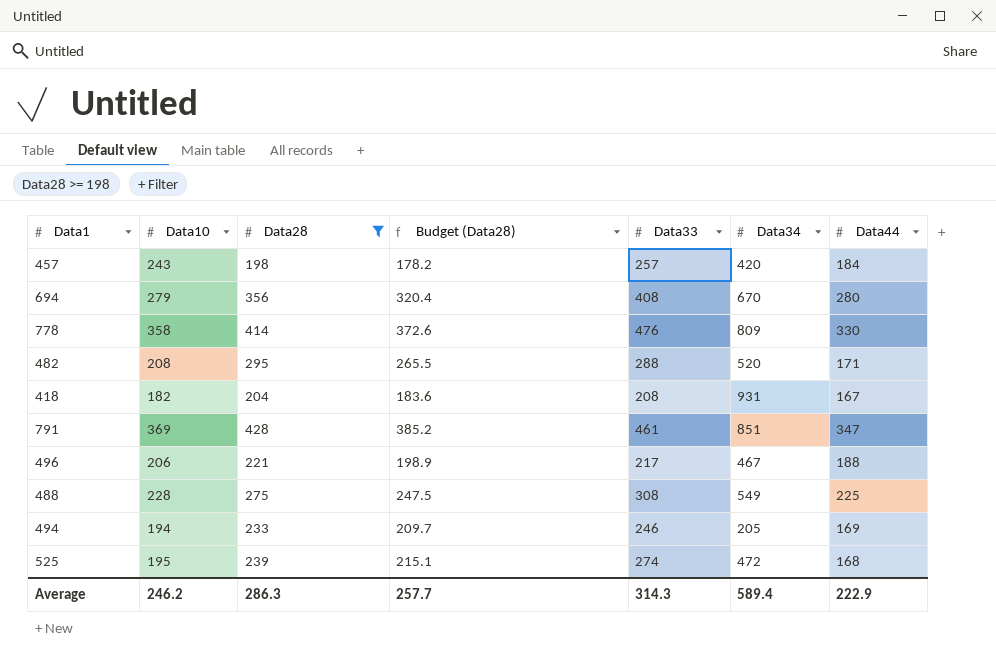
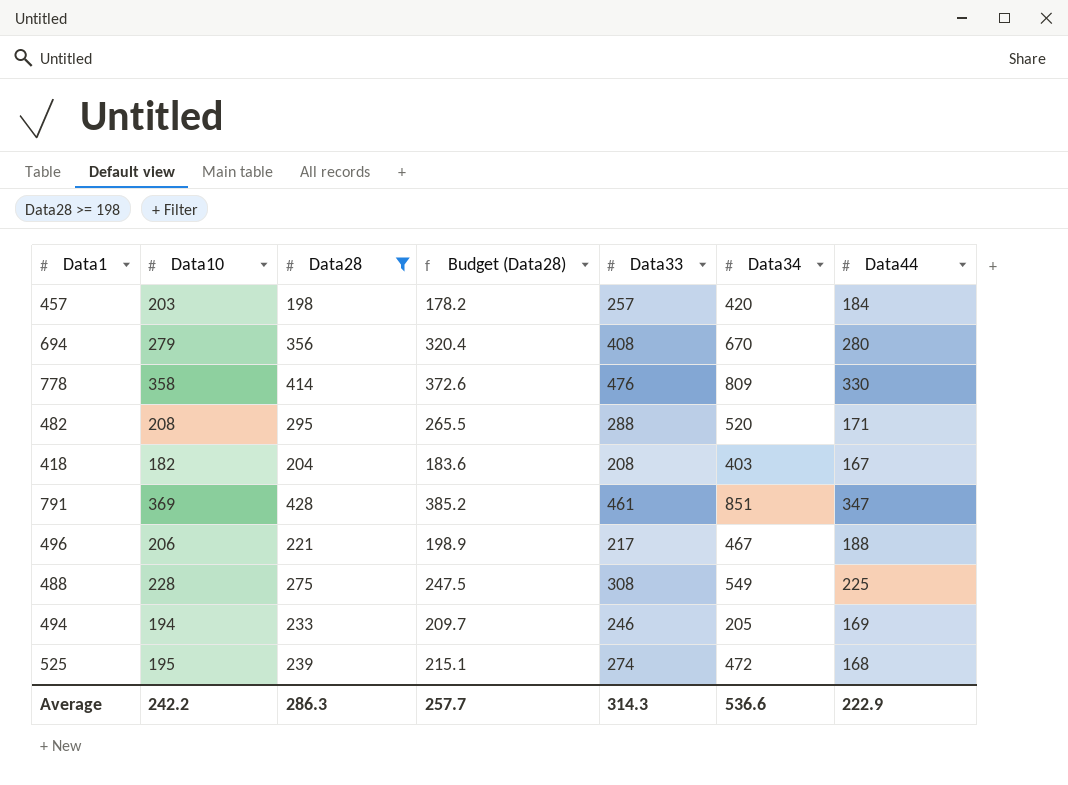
457 | Data10: 243 -> 203
418 | Data34: 931 -> 403
Average | Data10: 246.2 -> 242.2
Average | Data34: 589.4 -> 536.6

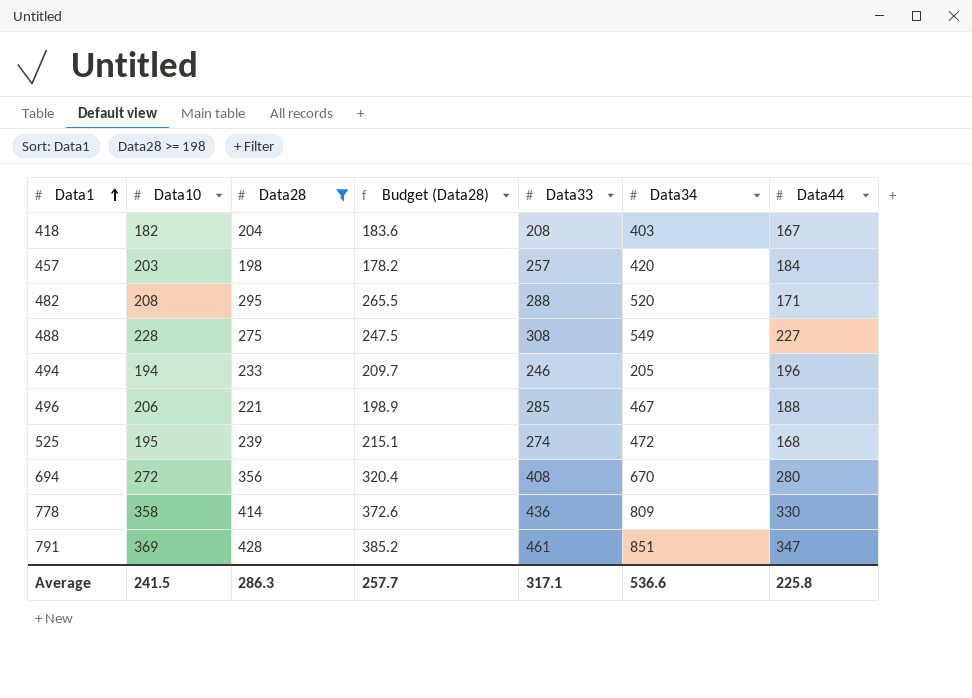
row order: none -> Data1 ascending
488 | Data44: 225 -> 227
494 | Data44: 169 -> 196
496 | Data33: 217 -> 285
694 | Data10: 279 -> 272
778 | Data33: 476 -> 436
Average | Data10: 242.2 -> 241.5
Average | Data33: 314.3 -> 317.1
Average | Data44: 222.9 -> 225.8

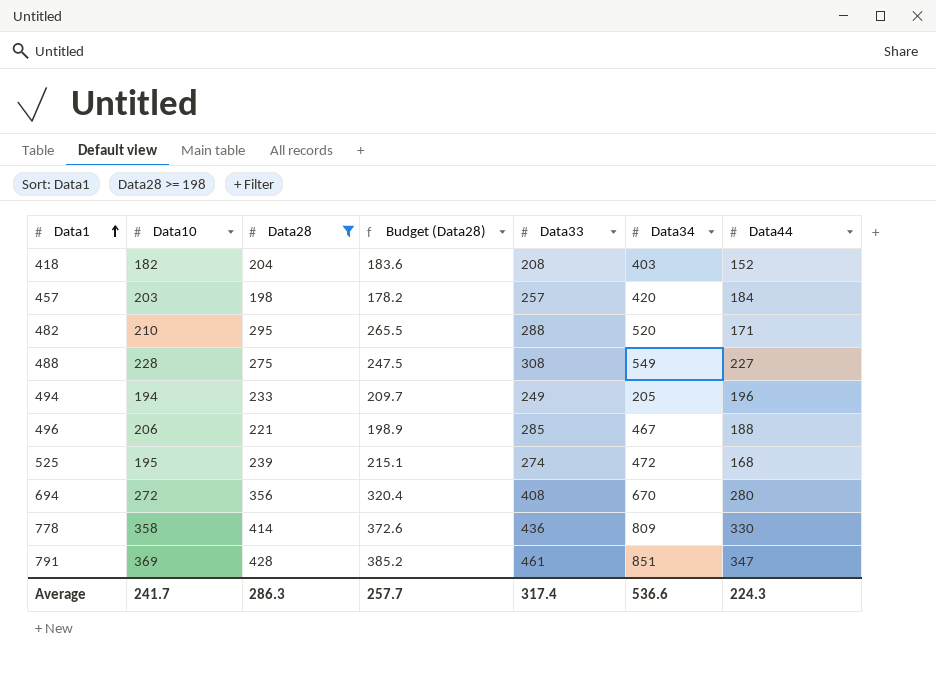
418 | Data44: 167 -> 152
482 | Data10: 208 -> 210
494 | Data33: 246 -> 249
Average | Data10: 241.5 -> 241.7
Average | Data33: 317.1 -> 317.4
Average | Data44: 225.8 -> 224.3

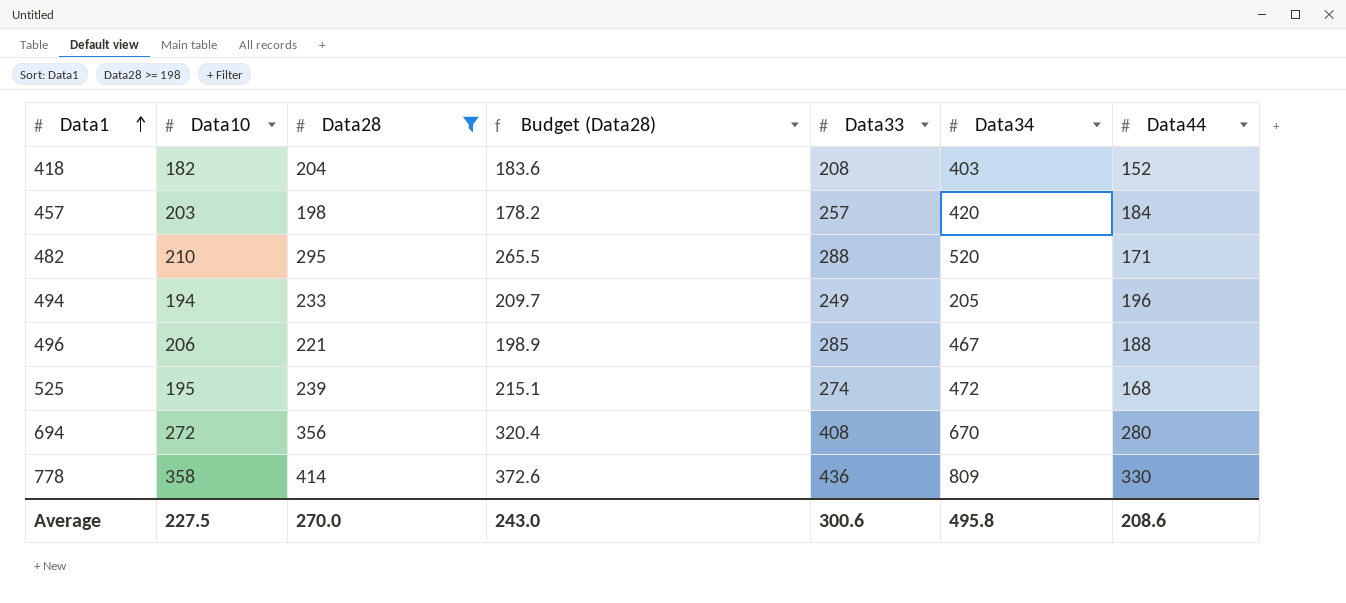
row 488: 228 | 275 | 247.5 | 308 | 549 | 227 -> none
row 791: 369 | 428 | 385.2 | 461 | 851 | 347 -> none
Average | Data10: 241.7 -> 227.5
Average | Data28: 286.3 -> 270.0
Average | Budget (Data28): 257.7 -> 243.0
Average | Data33: 317.4 -> 300.6
Average | Data34: 536.6 -> 495.8
Average | Data44: 224.3 -> 208.6

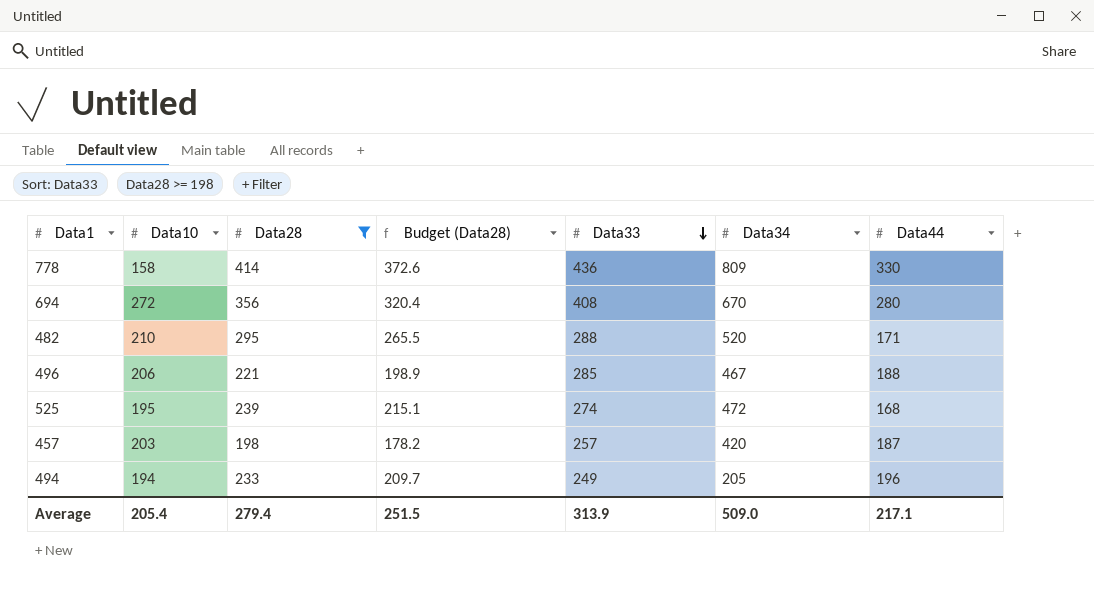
row order: Data1 ascending -> Data33 descending
row 418: 182 | 204 | 183.6 | 208 | 403 | 152 -> none
778 | Data10: 358 -> 158
457 | Data44: 184 -> 187
Average | Data10: 227.5 -> 205.4
Average | Data28: 270.0 -> 279.4
Average | Budget (Data28): 243.0 -> 251.5
Average | Data33: 300.6 -> 313.9
Average | Data34: 495.8 -> 509.0
Average | Data44: 208.6 -> 217.1

